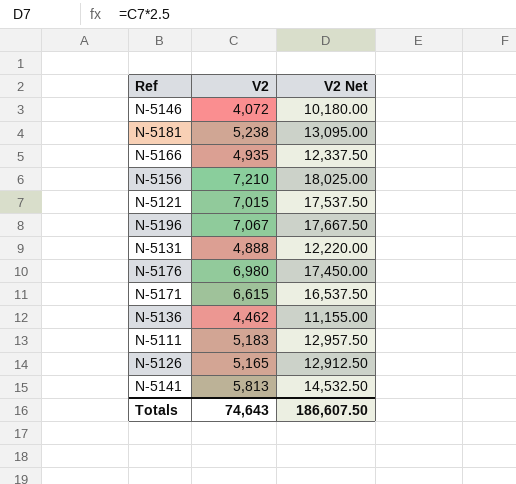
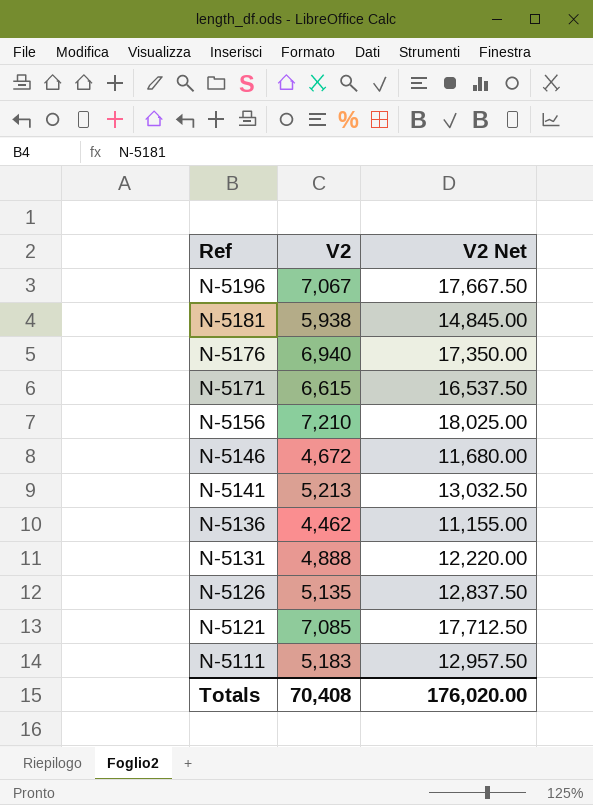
row order: none -> Ref descending
row N-5166: 4,935 | 12,337.50 -> none
N-5181 | V2: 5,238 -> 5,938
N-5181 | V2 Net: 13,095.00 -> 14,845.00
N-5176 | V2: 6,980 -> 6,940
N-5176 | V2 Net: 17,450.00 -> 17,350.00
N-5146 | V2: 4,072 -> 4,672
N-5146 | V2 Net: 10,180.00 -> 11,680.00
N-5141 | V2: 5,813 -> 5,213
N-5141 | V2 Net: 14,532.50 -> 13,032.50
N-5126 | V2: 5,165 -> 5,135
N-5126 | V2 Net: 12,912.50 -> 12,837.50
N-5121 | V2: 7,015 -> 7,085
N-5121 | V2 Net: 17,537.50 -> 17,712.50
Totals | V2: 74,643 -> 70,408
Totals | V2 Net: 186,607.50 -> 176,020.00

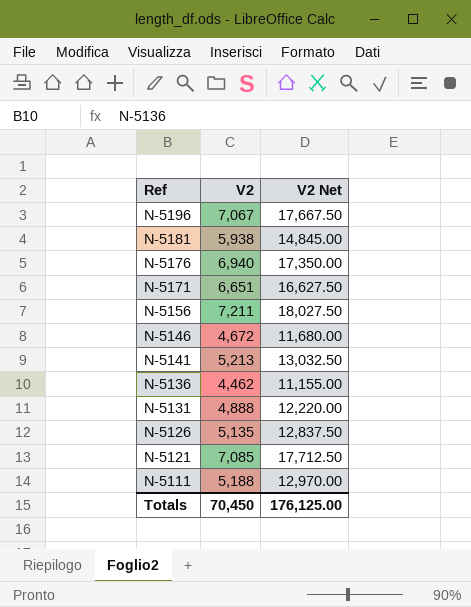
N-5171 | V2: 6,615 -> 6,651
N-5171 | V2 Net: 16,537.50 -> 16,627.50
N-5156 | V2: 7,210 -> 7,211
N-5156 | V2 Net: 18,025.00 -> 18,027.50
N-5111 | V2: 5,183 -> 5,188
N-5111 | V2 Net: 12,957.50 -> 12,970.00
Totals | V2: 70,408 -> 70,450
Totals | V2 Net: 176,020.00 -> 176,125.00

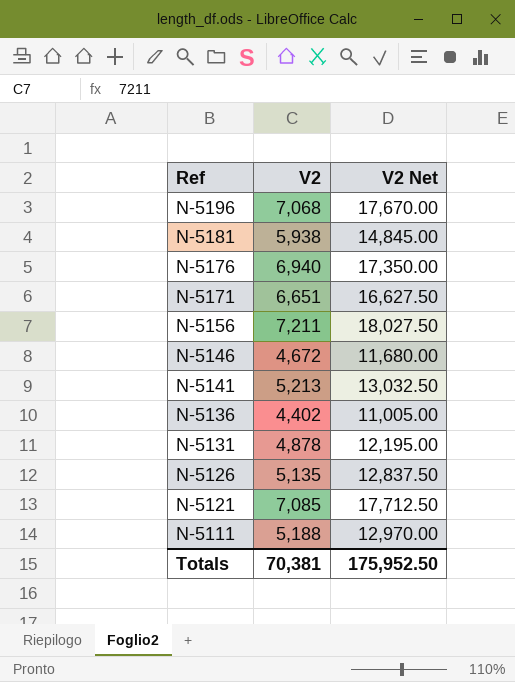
N-5196 | V2: 7,067 -> 7,068
N-5196 | V2 Net: 17,667.50 -> 17,670.00
N-5136 | V2: 4,462 -> 4,402
N-5136 | V2 Net: 11,155.00 -> 11,005.00
N-5131 | V2: 4,888 -> 4,878
N-5131 | V2 Net: 12,220.00 -> 12,195.00
Totals | V2: 70,450 -> 70,381
Totals | V2 Net: 176,125.00 -> 175,952.50

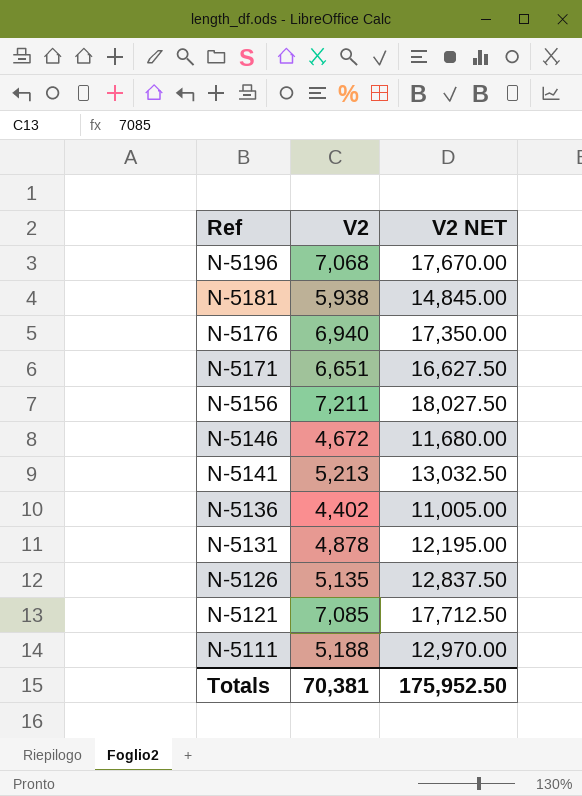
column name: V2 Net -> V2 NET

